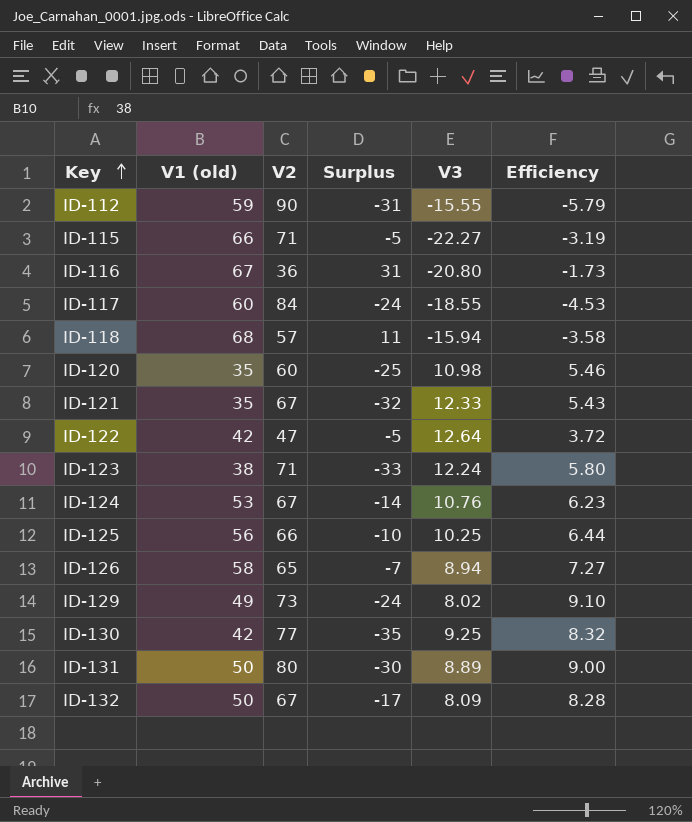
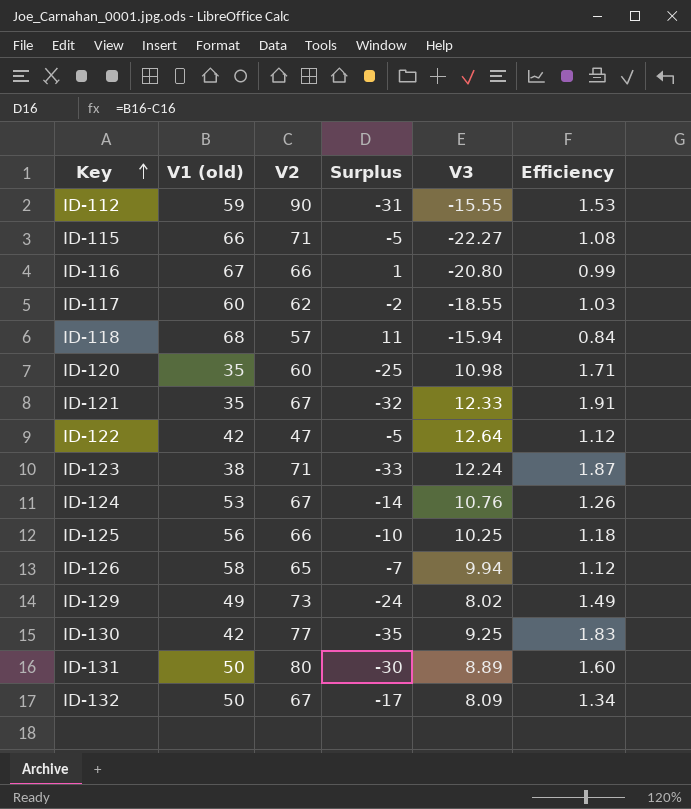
column Efficiency | formula: [V2] / [V3] -> [V2] / [V1 (old)]
ID-116 | V2: 36 -> 66
ID-116 | Surplus: 31 -> 1
ID-117 | V2: 84 -> 62
ID-117 | Surplus: -24 -> -2
ID-126 | V3: 8.94 -> 9.94

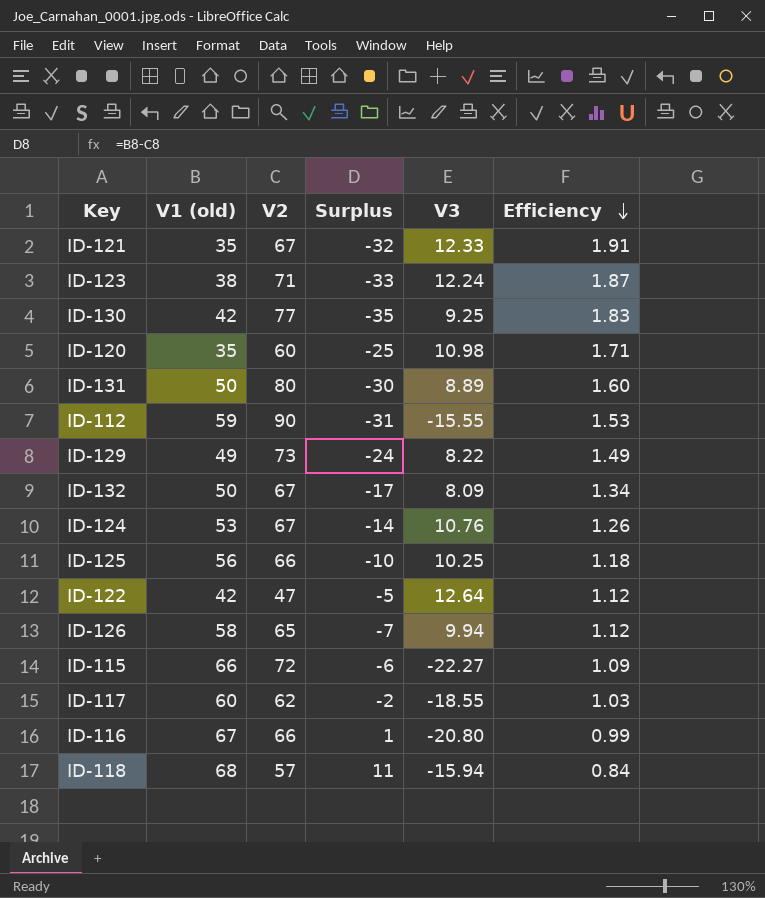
row order: Key ascending -> Efficiency descending
ID-129 | V3: 8.02 -> 8.22
ID-115 | V2: 71 -> 72
ID-115 | Surplus: -5 -> -6
ID-115 | Efficiency: 1.08 -> 1.09

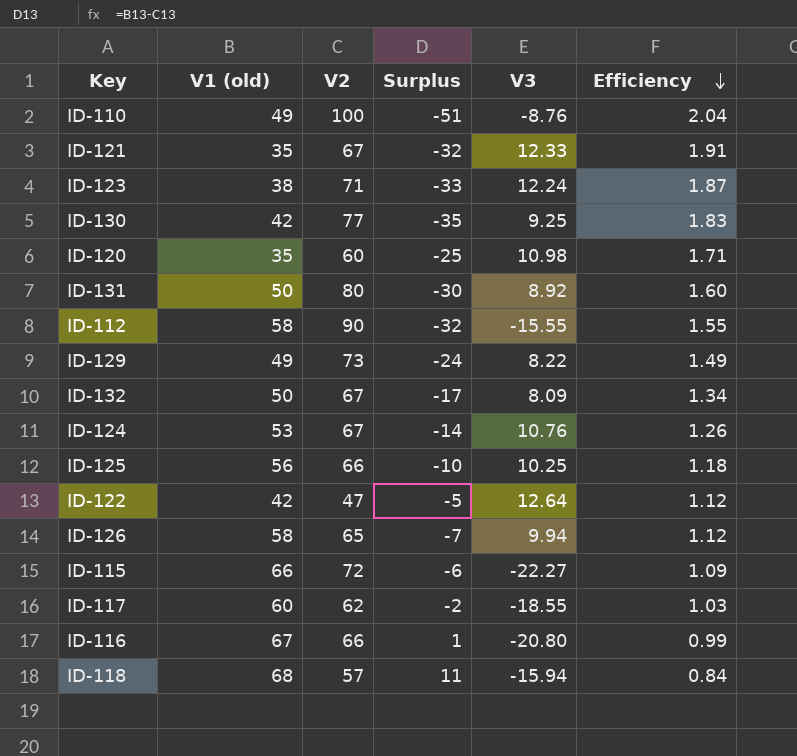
row ID-110: none -> 49 | 100 | -51 | -8.76 | 2.04
ID-131 | V3: 8.89 -> 8.92
ID-112 | V1 (old): 59 -> 58
ID-112 | Surplus: -31 -> -32
ID-112 | Efficiency: 1.53 -> 1.55

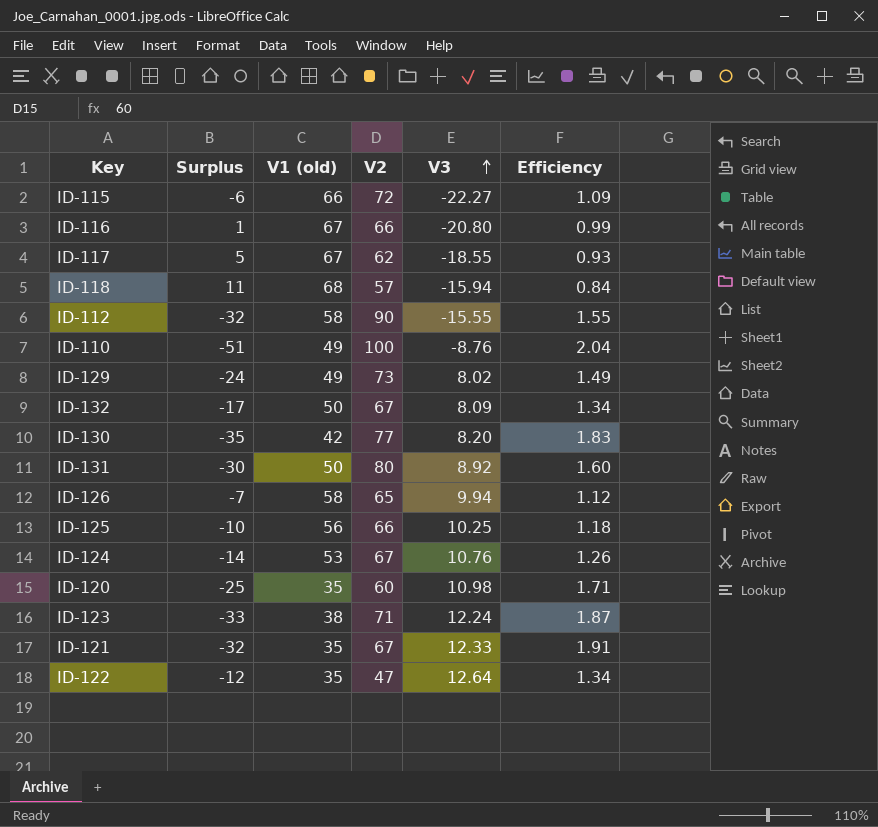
row order: Efficiency descending -> V3 ascending
column Surplus | position: 4 -> 2
ID-117 | Surplus: -2 -> 5
ID-117 | V1 (old): 60 -> 67
ID-117 | Efficiency: 1.03 -> 0.93
ID-129 | V3: 8.22 -> 8.02
ID-130 | V3: 9.25 -> 8.20
ID-122 | Surplus: -5 -> -12
ID-122 | V1 (old): 42 -> 35
ID-122 | Efficiency: 1.12 -> 1.34

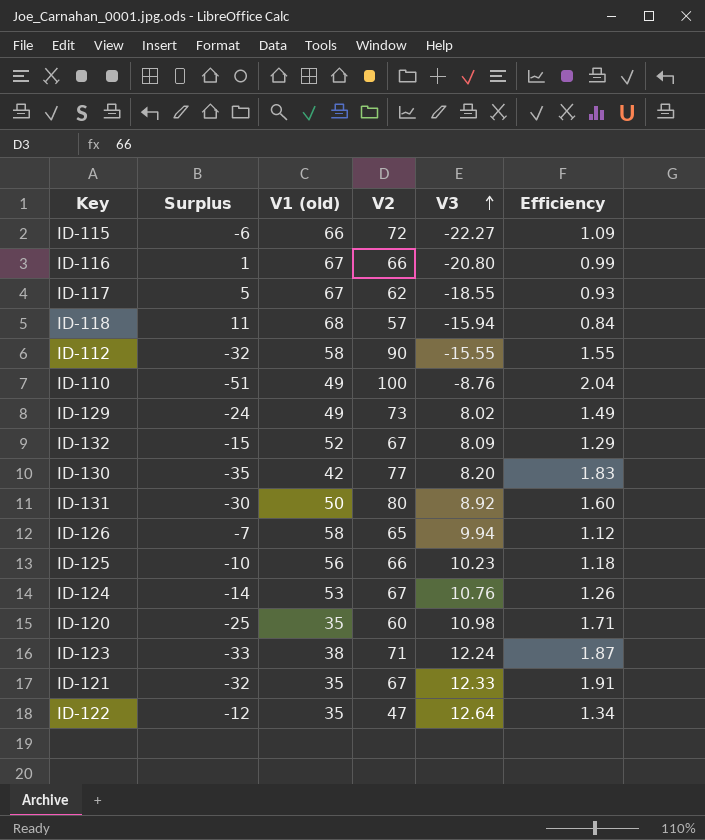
ID-132 | Surplus: -17 -> -15
ID-132 | V1 (old): 50 -> 52
ID-132 | Efficiency: 1.34 -> 1.29
ID-125 | V3: 10.25 -> 10.23

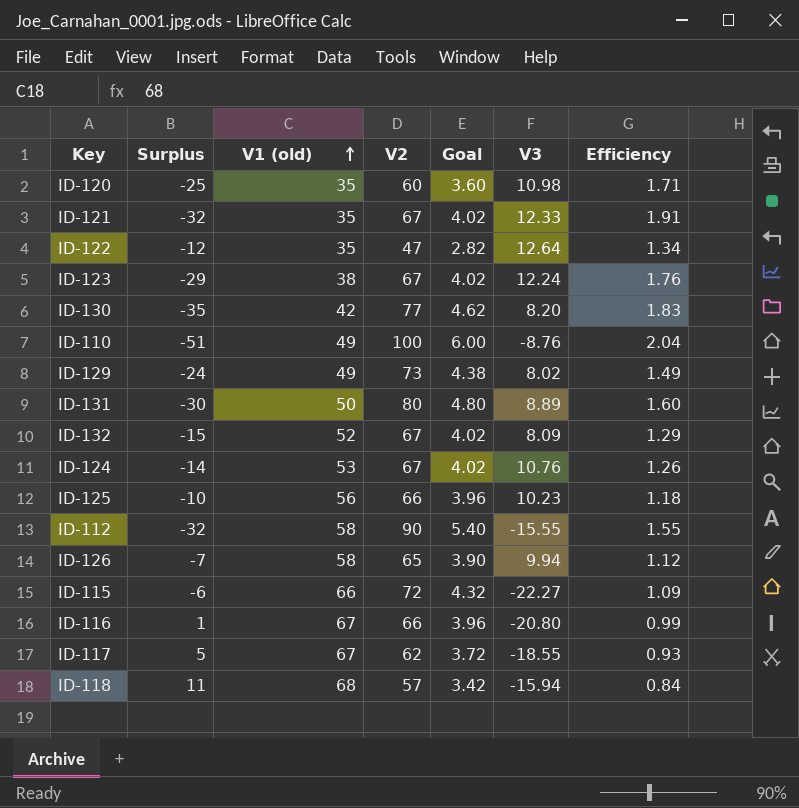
row order: V3 ascending -> V1 (old) ascending
column Goal | formula: none -> [V2] * 0.06
ID-123 | Surplus: -33 -> -29
ID-123 | V2: 71 -> 67
ID-123 | Efficiency: 1.87 -> 1.76
ID-131 | V3: 8.92 -> 8.89

